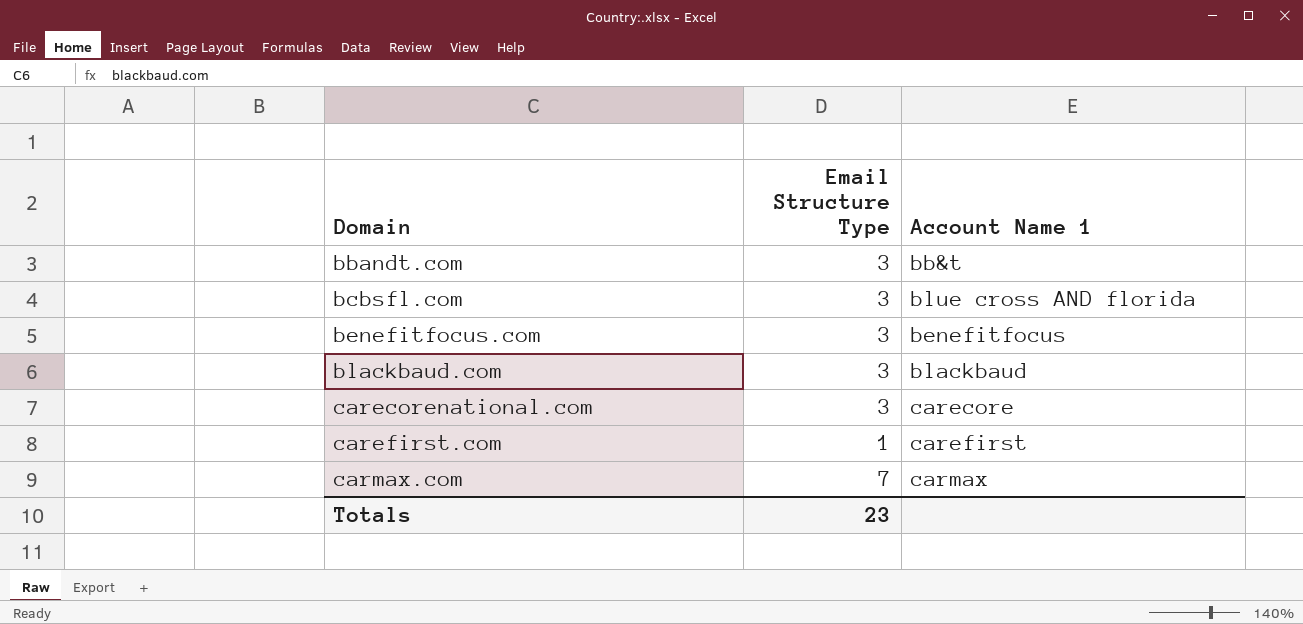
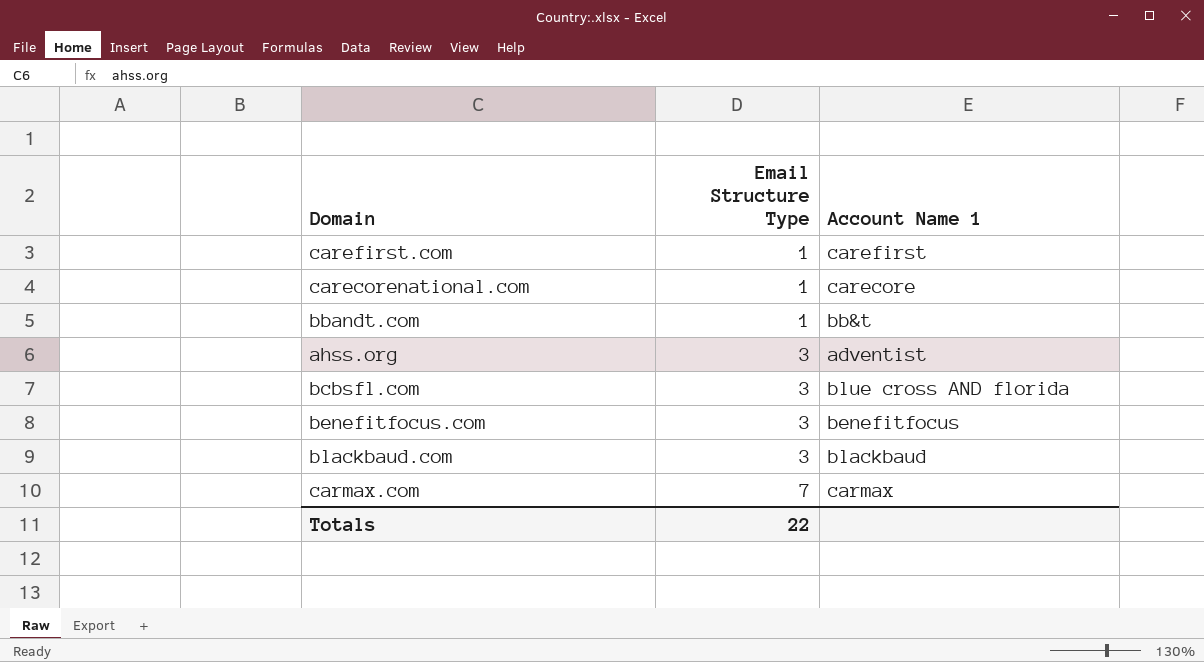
row order: Domain ascending -> Email Structure Type ascending
carecorenational.com | Email Structure Type: 3 -> 1
bbandt.com | Email Structure Type: 3 -> 1
row ahss.org: none -> 3 | adventist
Totals | Email Structure Type: 23 -> 22

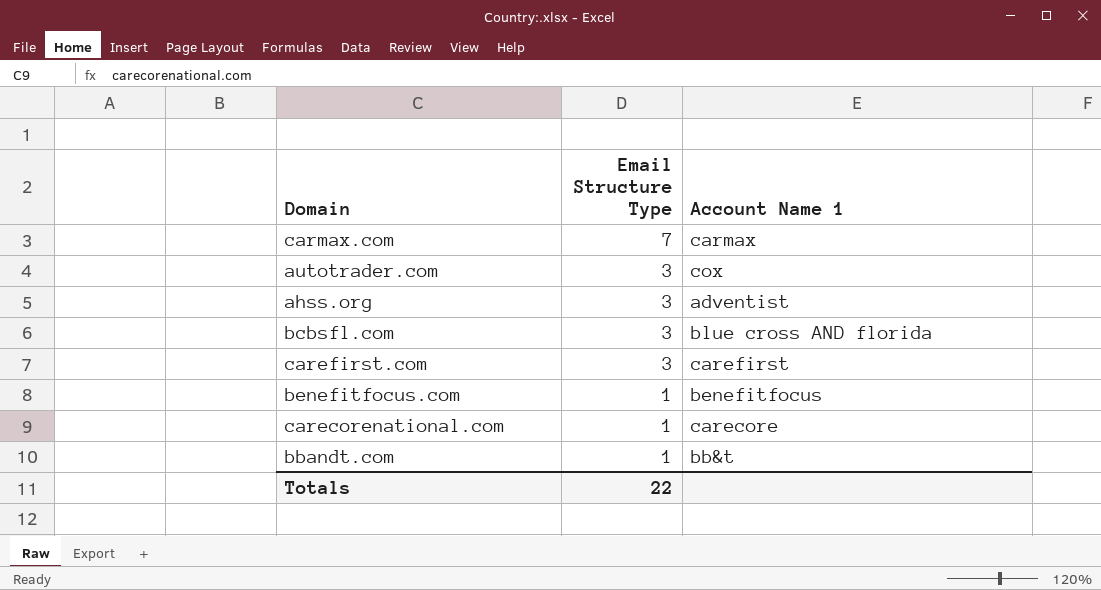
row order: Email Structure Type ascending -> Email Structure Type descending
row blackbaud.com: 3 | blackbaud -> none
row autotrader.com: none -> 3 | cox
carefirst.com | Email Structure Type: 1 -> 3
benefitfocus.com | Email Structure Type: 3 -> 1

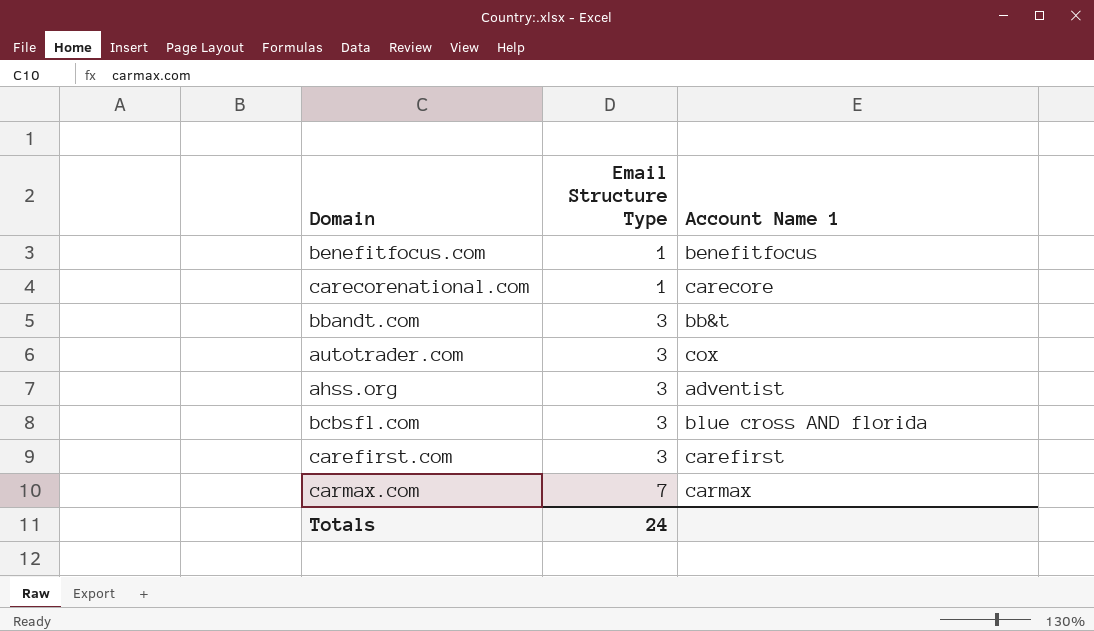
row order: Email Structure Type descending -> Email Structure Type ascending
bbandt.com | Email Structure Type: 1 -> 3
Totals | Email Structure Type: 22 -> 24

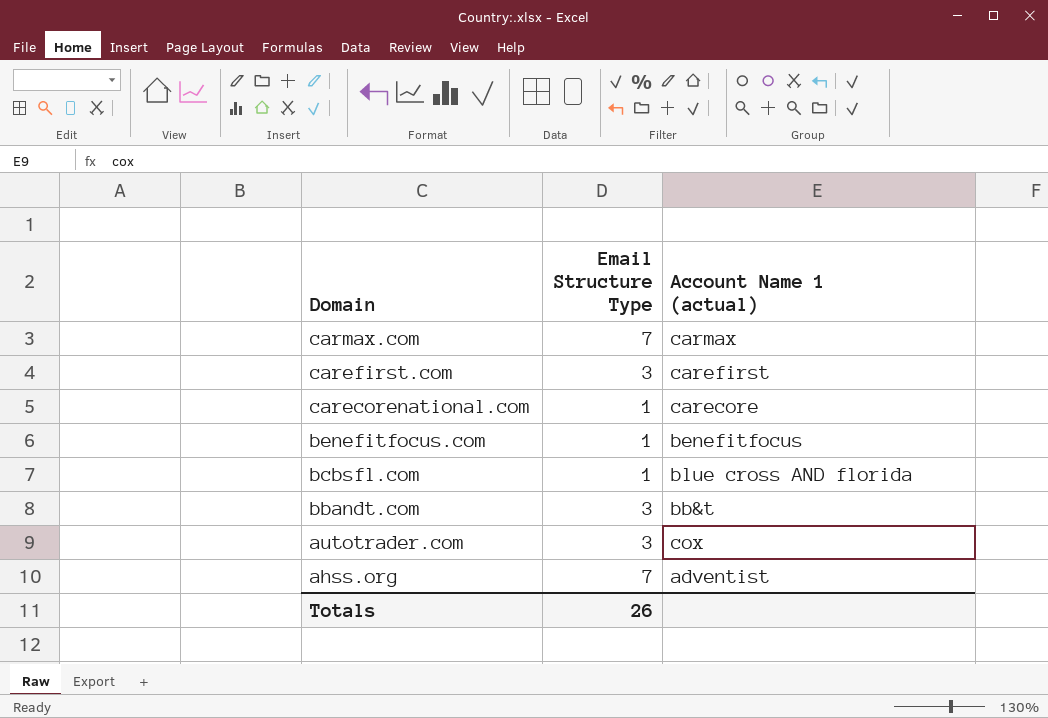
row order: Email Structure Type ascending -> Domain descending
column name: Account Name 1 -> Account Name 1 (actual)
bcbsfl.com | Email Structure Type: 3 -> 1
ahss.org | Email Structure Type: 3 -> 7
Totals | Email Structure Type: 24 -> 26

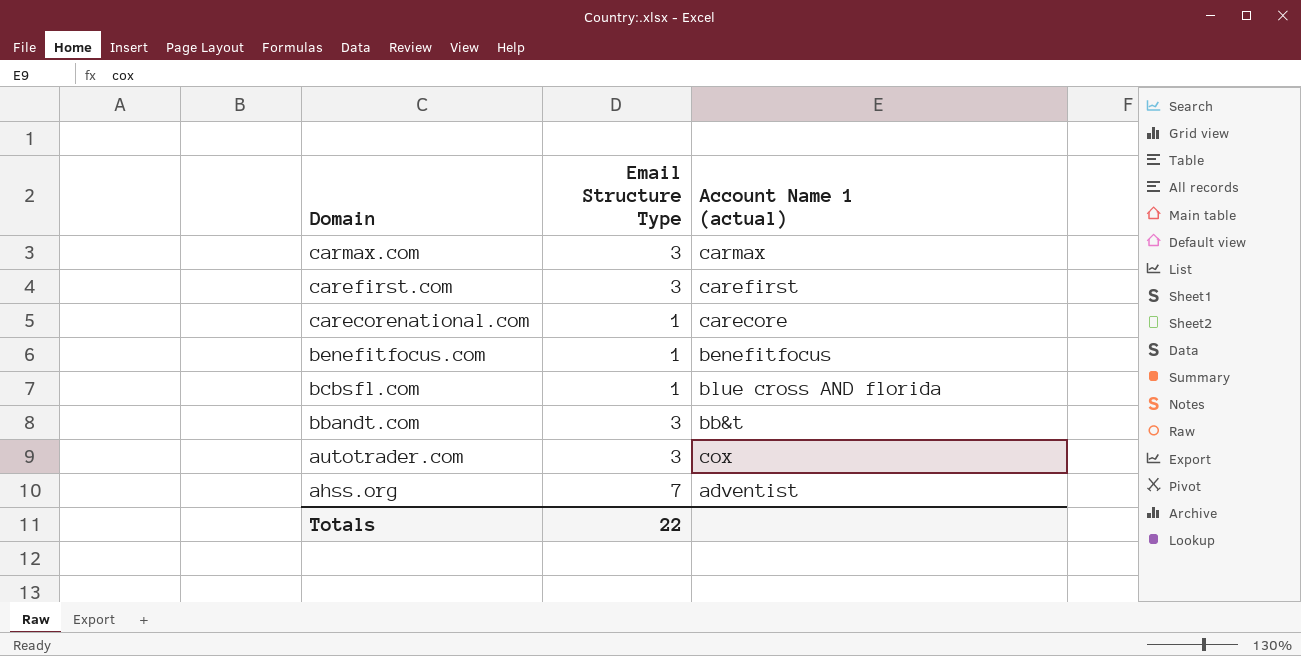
carmax.com | Email Structure Type: 7 -> 3
Totals | Email Structure Type: 26 -> 22

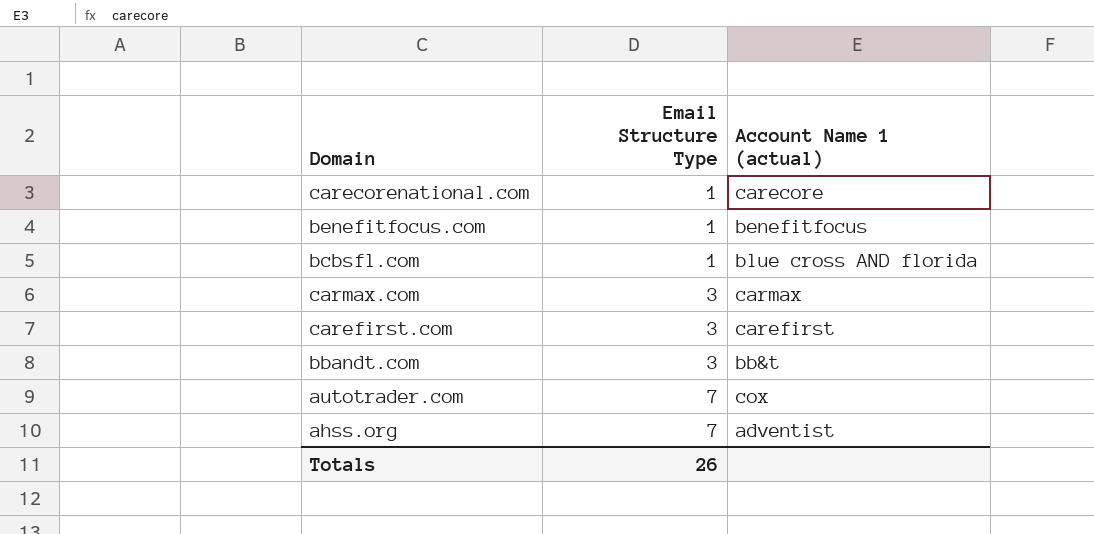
row order: Domain descending -> Email Structure Type ascending
autotrader.com | Email Structure Type: 3 -> 7
Totals | Email Structure Type: 22 -> 26

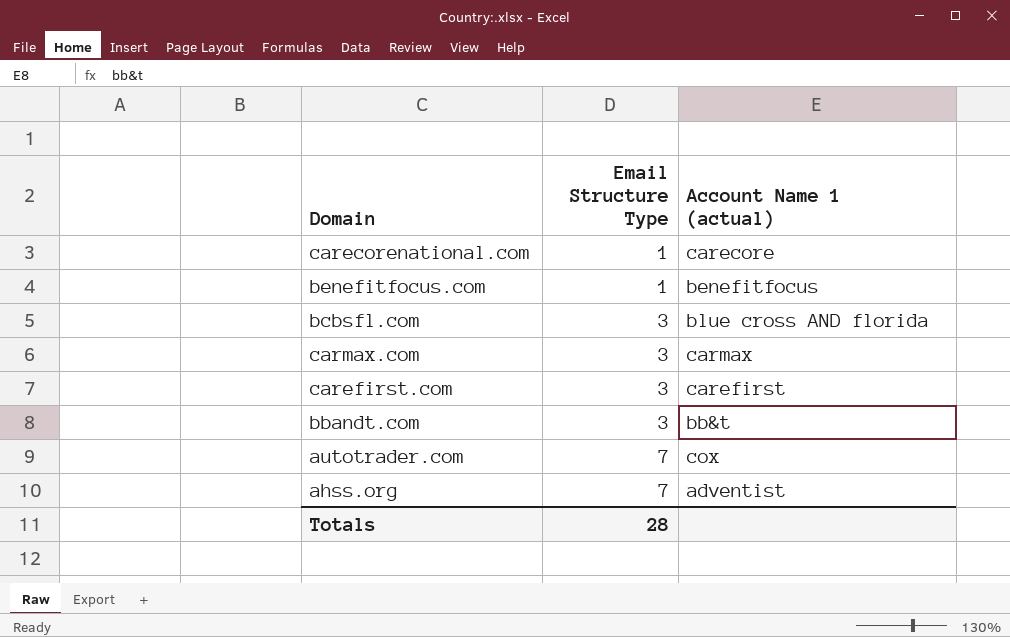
bcbsfl.com | Email Structure Type: 1 -> 3
Totals | Email Structure Type: 26 -> 28

